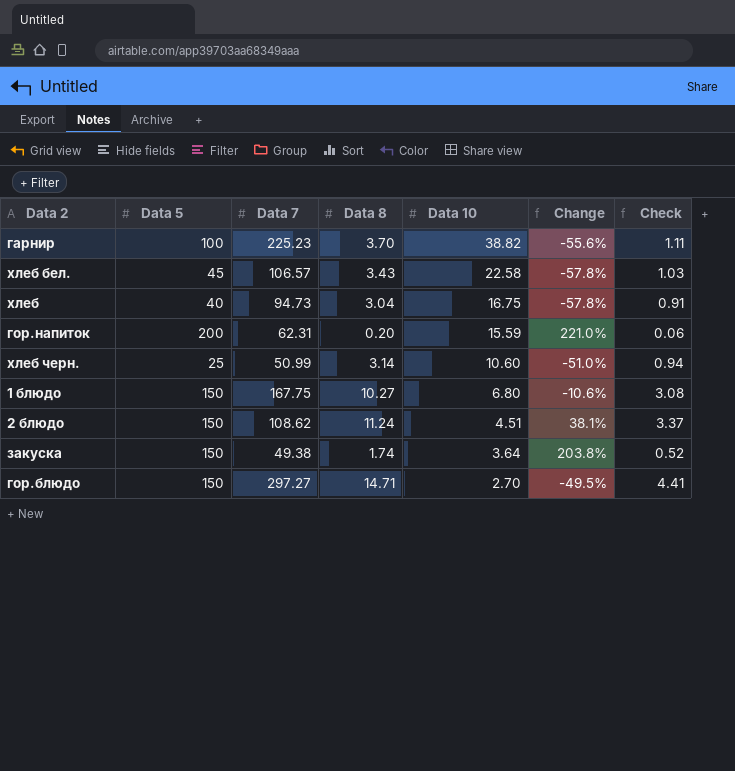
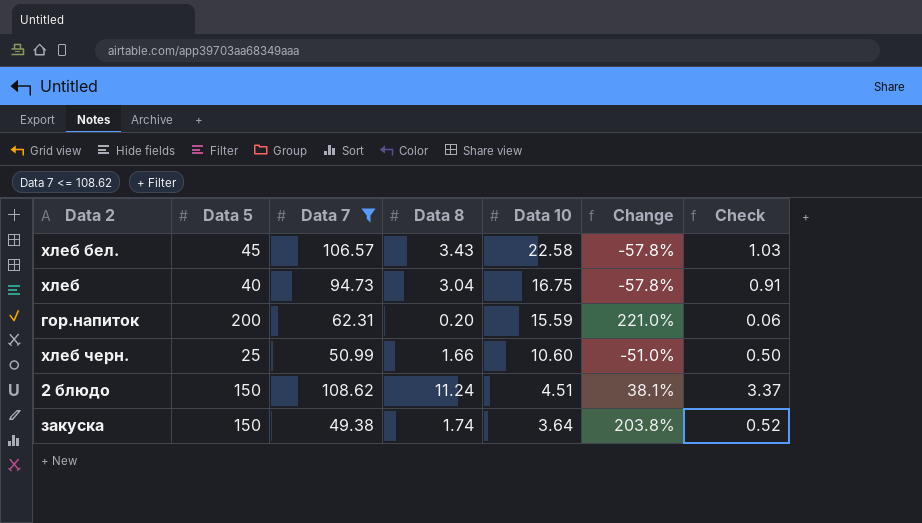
filter: none -> Data 7 <= 108.62
хлеб черн. | Data 8: 3.14 -> 1.66
хлеб черн. | Check: 0.94 -> 0.50

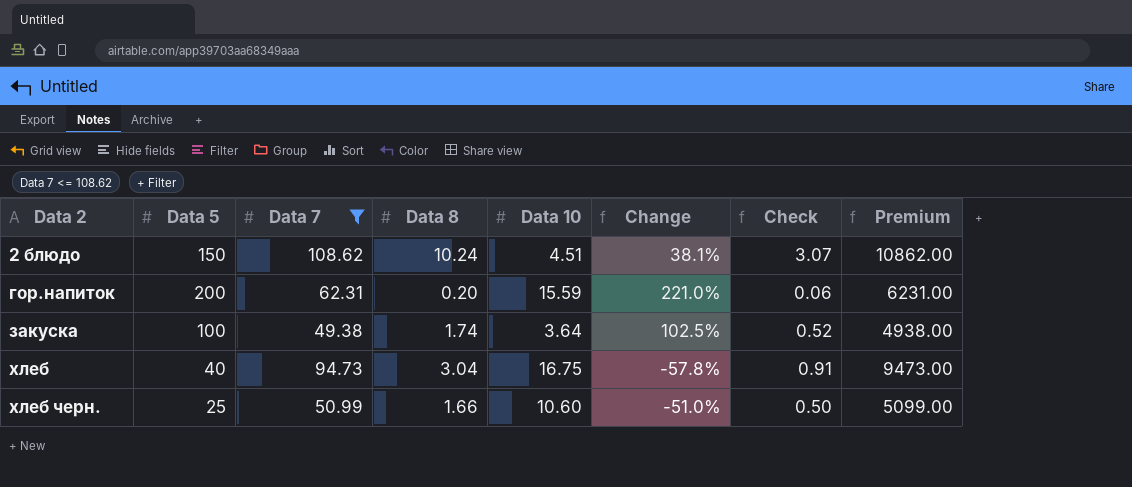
row order: Data 10 descending -> Data 2 ascending
column Premium | formula: none -> [Data 7] * 100
row хлеб бел.: 45 | 106.57 | 3.43 | 22.58 | -57.8% | 1.03 -> none
2 блюдо | Data 8: 11.24 -> 10.24
2 блюдо | Check: 3.37 -> 3.07
закуска | Data 5: 150 -> 100
закуска | Change: 203.8% -> 102.5%

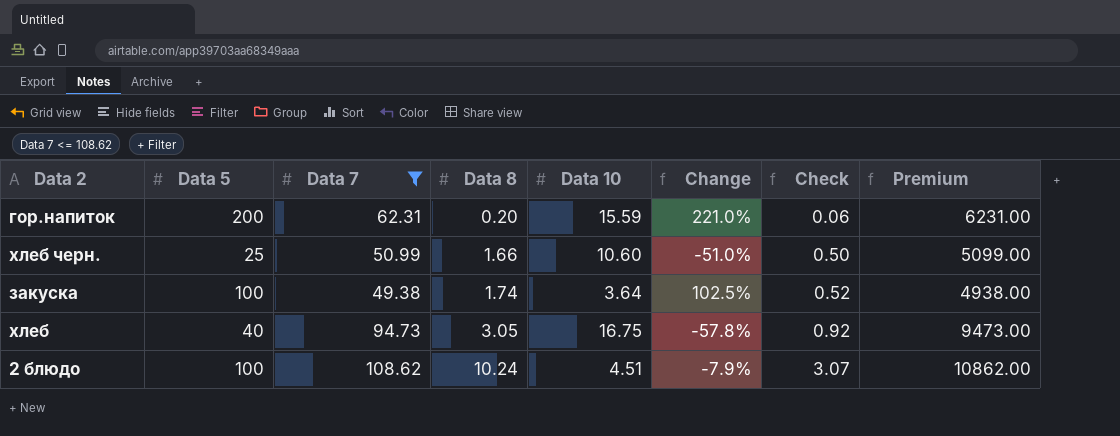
row order: Data 2 ascending -> Data 8 ascending
хлеб | Data 8: 3.04 -> 3.05
хлеб | Check: 0.91 -> 0.92
2 блюдо | Data 5: 150 -> 100
2 блюдо | Change: 38.1% -> -7.9%

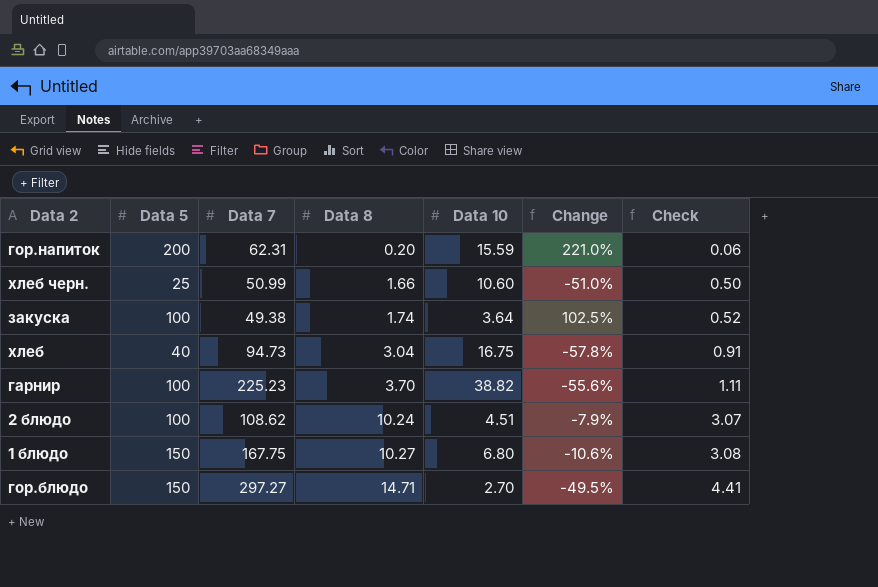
filter: Data 7 <= 108.62 -> none
column Premium | formula: [Data 7] * 100 -> none
хлеб | Data 8: 3.05 -> 3.04
хлеб | Check: 0.92 -> 0.91

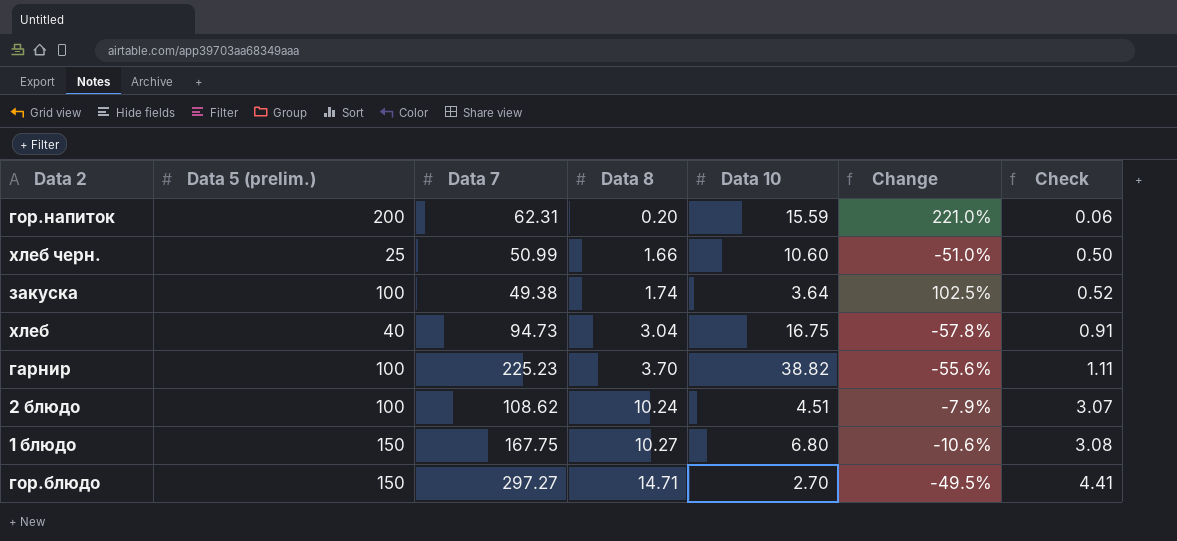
column name: Data 5 -> Data 5 (prelim.)

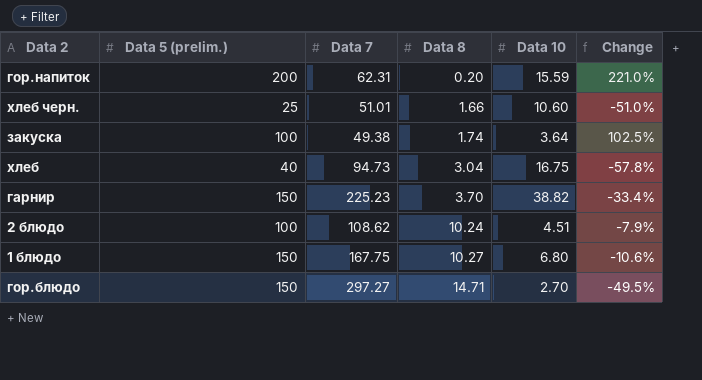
column Check | formula: [Data 8] * 0.3 -> none
хлеб черн. | Data 7: 50.99 -> 51.01
гарнир | Data 5 (prelim.): 100 -> 150
гарнир | Change: -55.6% -> -33.4%

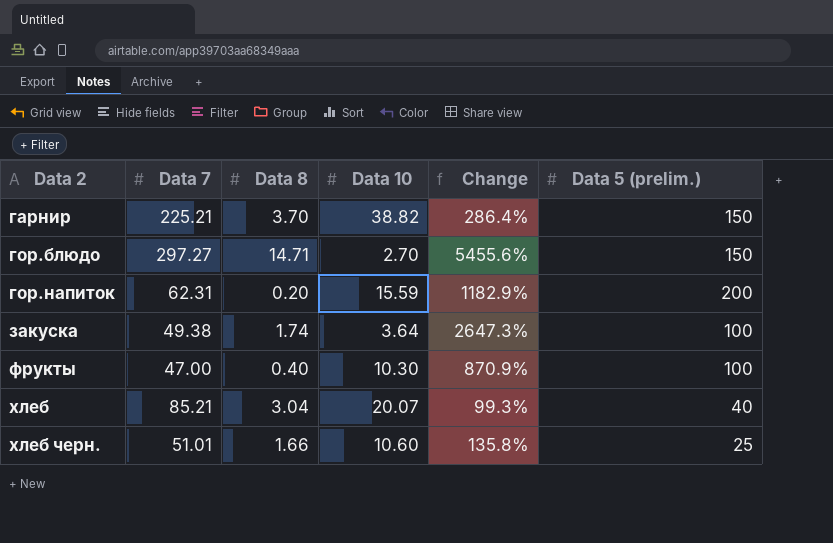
row order: Data 8 ascending -> Data 2 ascending
column Change | formula: ([Data 5 (prelim.)] - [Data 7]) / [Data 7] -> ([Data 5 (prelim.)] - [Data 10]) / [Data 10]
column Data 5 (prelim.) | position: 2 -> 6
row 2 блюдо: 100 | 108.62 | 10.24 | 4.51 | -7.9% -> none
row 1 блюдо: 150 | 167.75 | 10.27 | 6.80 | -10.6% -> none
гарнир | Data 7: 225.23 -> 225.21
row фрукты: none -> 47.00 | 0.40 | 10.30 | 870.9% | 100
хлеб | Data 7: 94.73 -> 85.21
хлеб | Data 10: 16.75 -> 20.07

